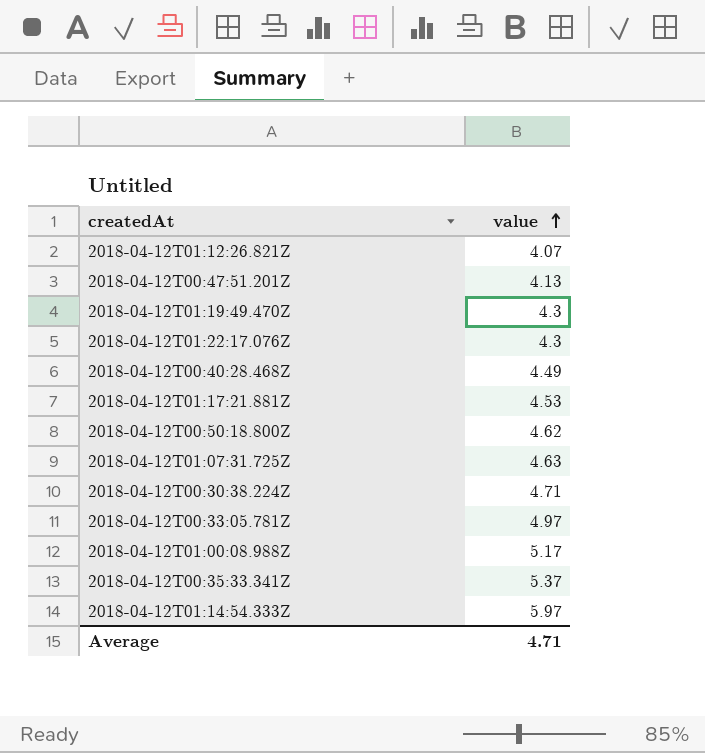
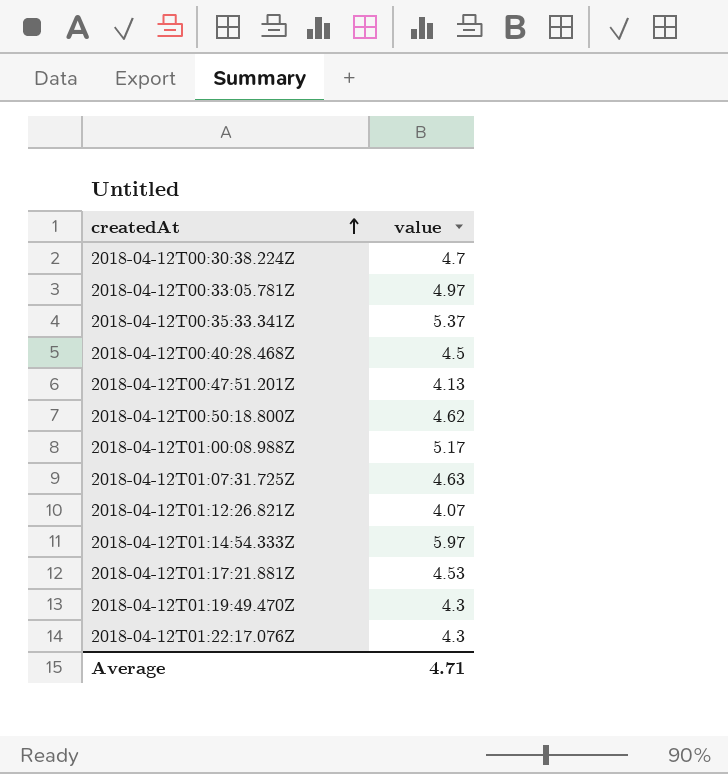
row order: value ascending -> createdAt ascending
2018-04-12T00:30:38.224Z | value: 4.71 -> 4.7
2018-04-12T00:40:28.468Z | value: 4.49 -> 4.5

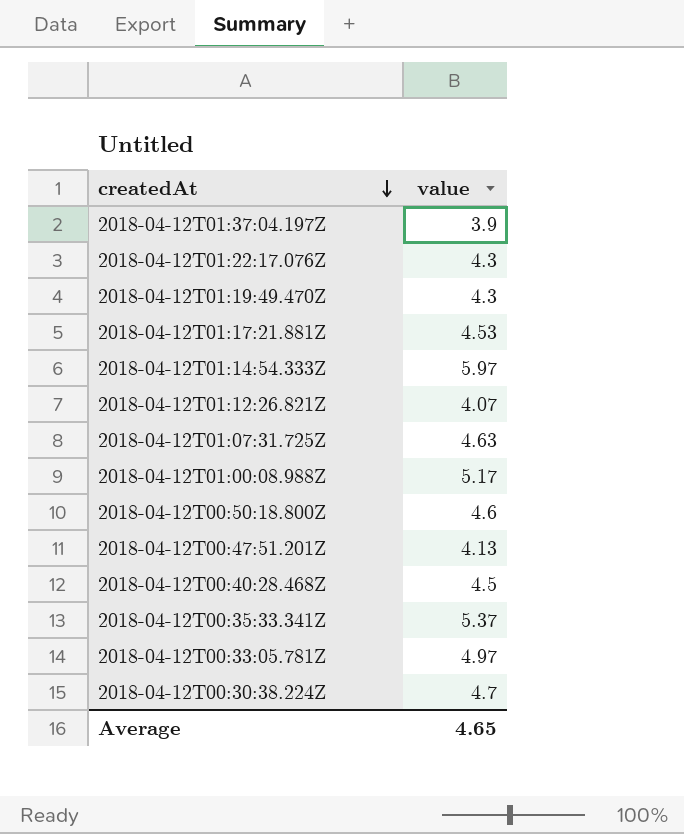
row order: createdAt ascending -> createdAt descending
row 2018-04-12T01:37:04.197Z: none -> 3.9
2018-04-12T00:50:18.800Z | value: 4.62 -> 4.6
Average | value: 4.71 -> 4.65

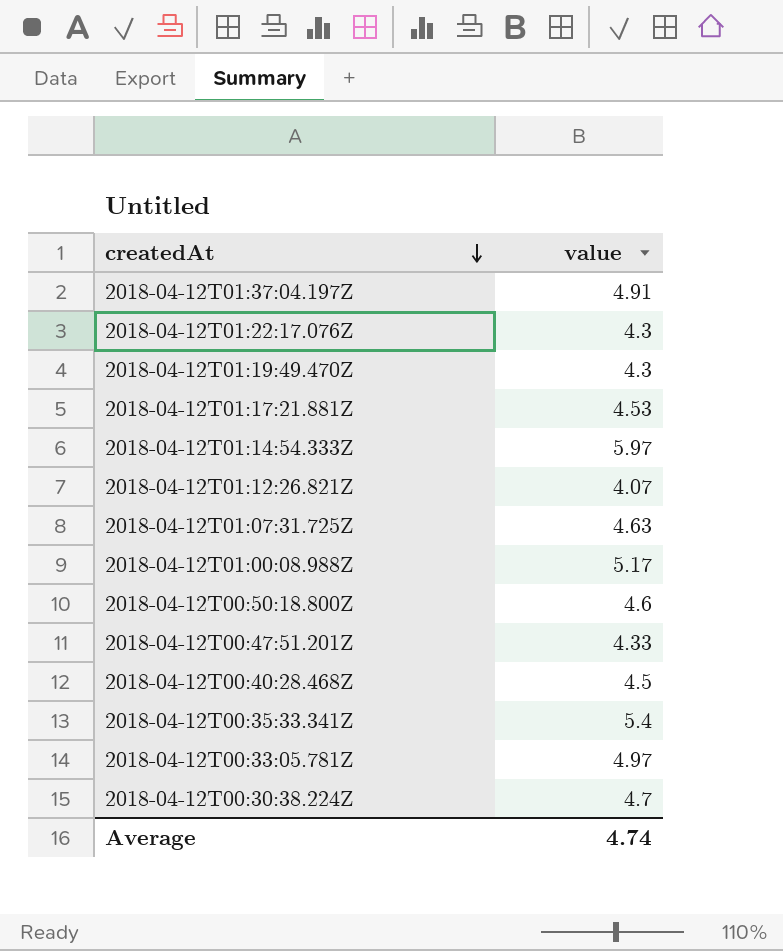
2018-04-12T01:37:04.197Z | value: 3.9 -> 4.91
2018-04-12T00:47:51.201Z | value: 4.13 -> 4.33
2018-04-12T00:35:33.341Z | value: 5.37 -> 5.4
Average | value: 4.65 -> 4.74

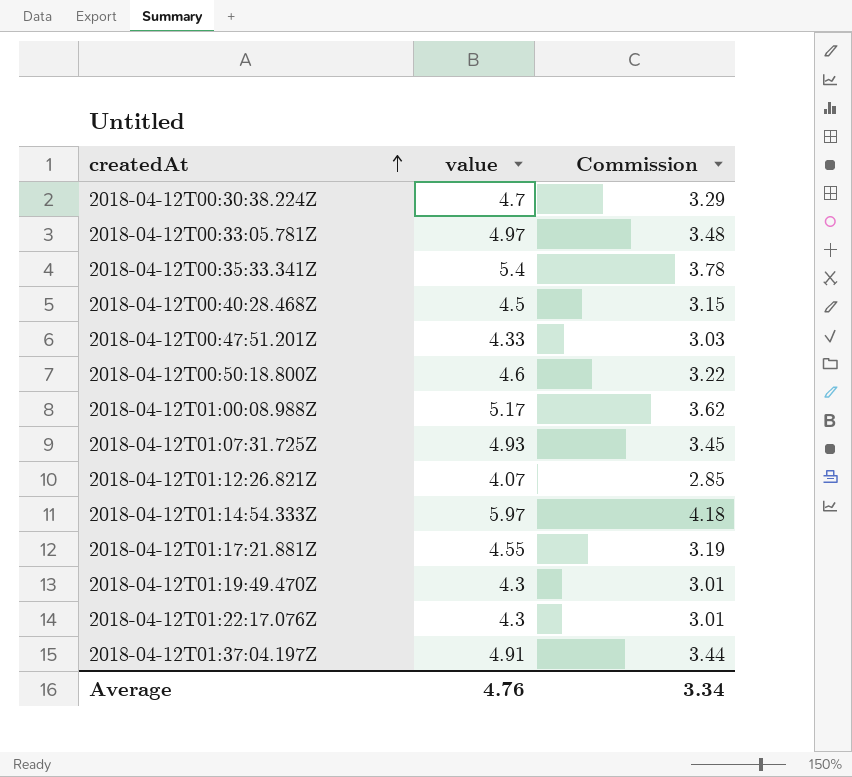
row order: createdAt descending -> createdAt ascending
column Commission | formula: none -> [value] * 0.7
2018-04-12T01:07:31.725Z | value: 4.63 -> 4.93
2018-04-12T01:17:21.881Z | value: 4.53 -> 4.55
Average | value: 4.74 -> 4.76

